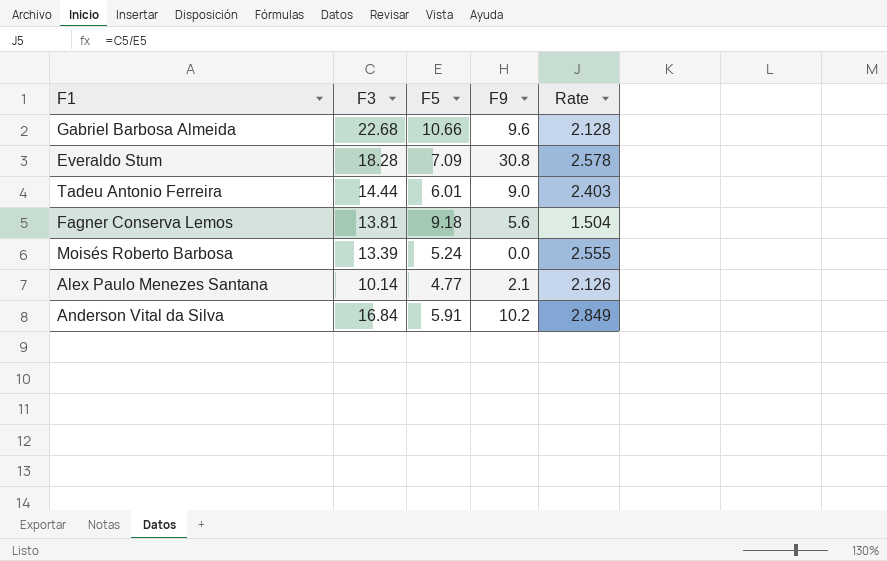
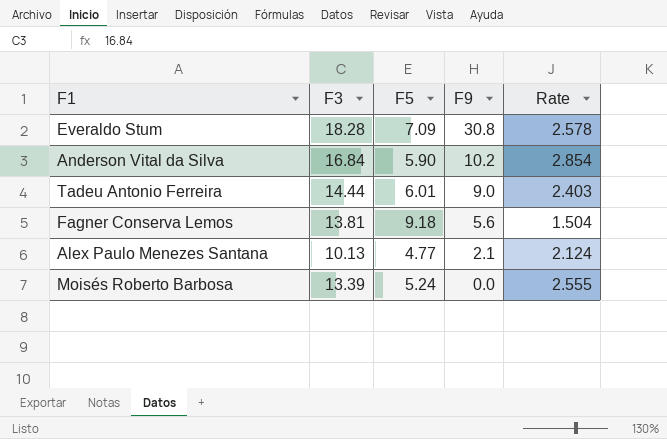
row order: none -> F9 descending
row Gabriel Barbosa Almeida: 22.68 | 10.66 | 9.6 | 2.128 -> none
Anderson Vital da Silva | F5: 5.91 -> 5.90
Anderson Vital da Silva | Rate: 2.849 -> 2.854
Alex Paulo Menezes Santana | F3: 10.14 -> 10.13
Alex Paulo Menezes Santana | Rate: 2.126 -> 2.124

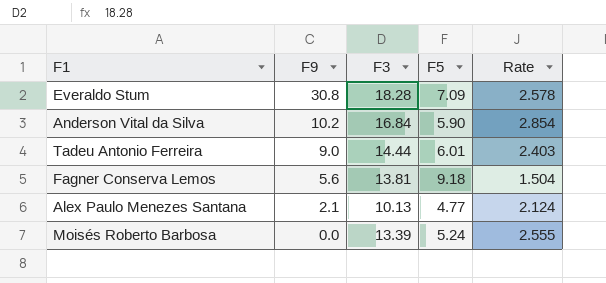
column F9 | position: 4 -> 2

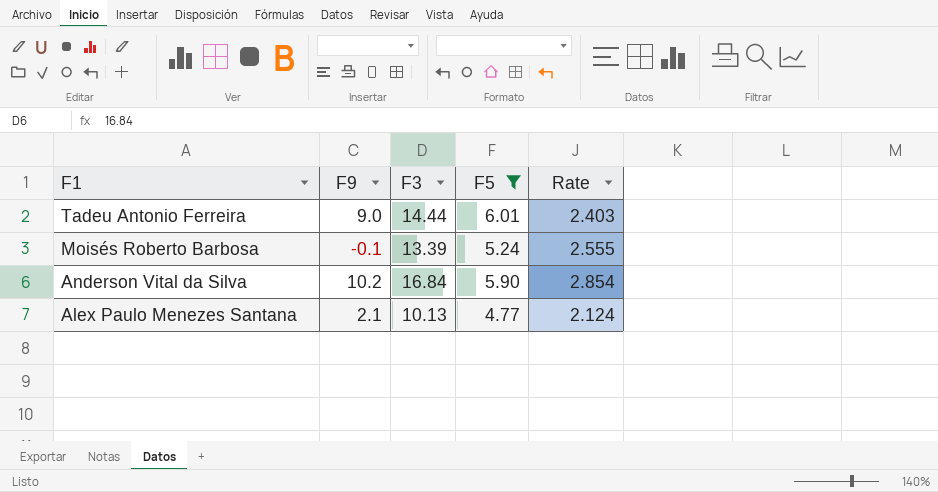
filter: none -> F5 <= 6.01
row order: F9 descending -> F1 descending
Moisés Roberto Barbosa | F9: 0.0 -> -0.1

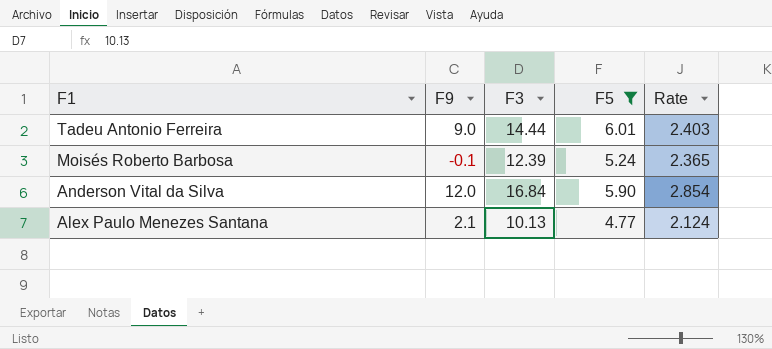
Moisés Roberto Barbosa | F3: 13.39 -> 12.39
Moisés Roberto Barbosa | Rate: 2.555 -> 2.365
Anderson Vital da Silva | F9: 10.2 -> 12.0

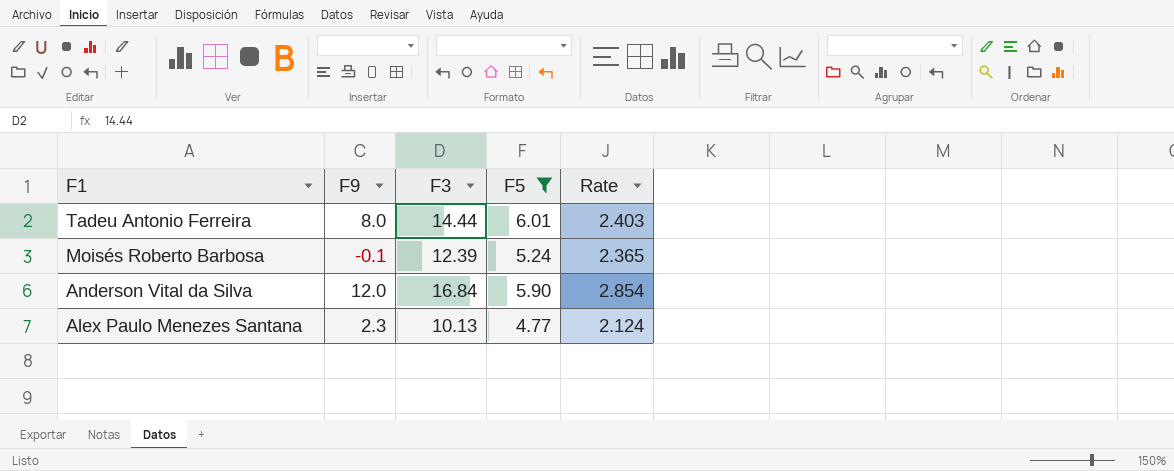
Tadeu Antonio Ferreira | F9: 9.0 -> 8.0
Alex Paulo Menezes Santana | F9: 2.1 -> 2.3

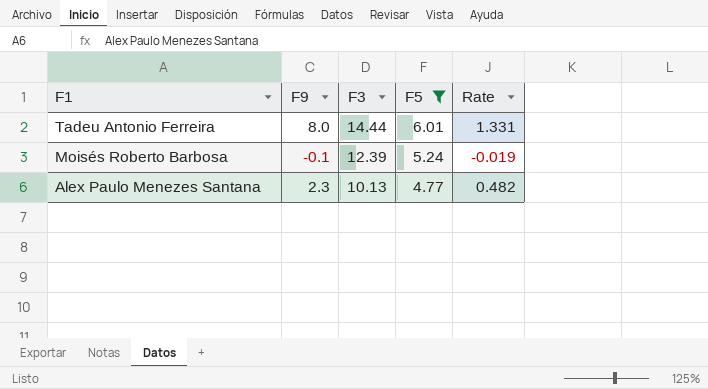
column Rate | formula: [F3] / [F5] -> [F9] / [F5]
row Anderson Vital da Silva: 12.0 | 16.84 | 5.90 | 2.854 -> none

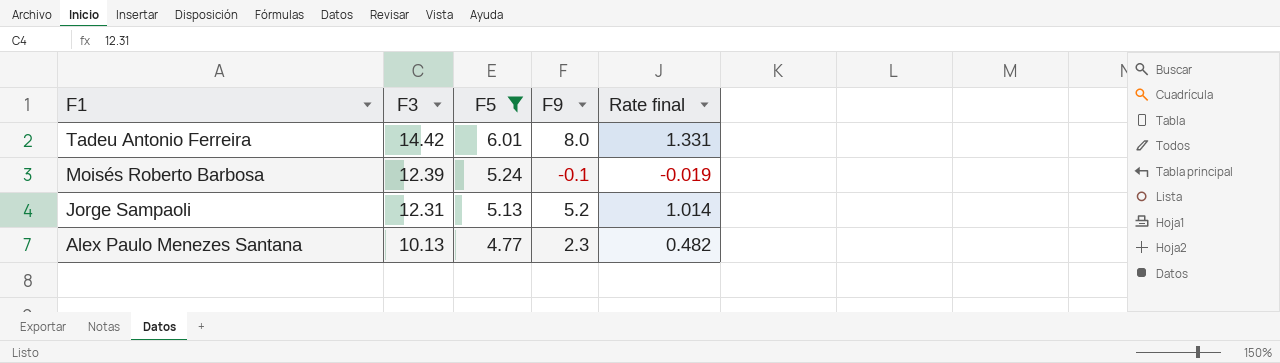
column F9 | position: 2 -> 4
column name: Rate -> Rate final
Tadeu Antonio Ferreira | F3: 14.44 -> 14.42
row Jorge Sampaoli: none -> 12.31 | 5.13 | 5.2 | 1.014

